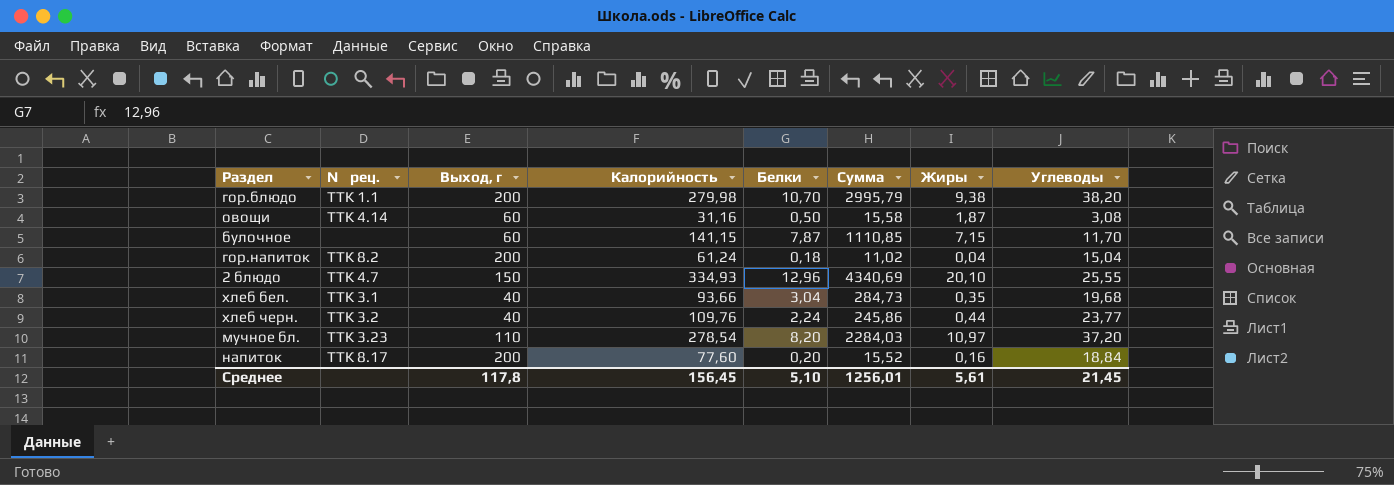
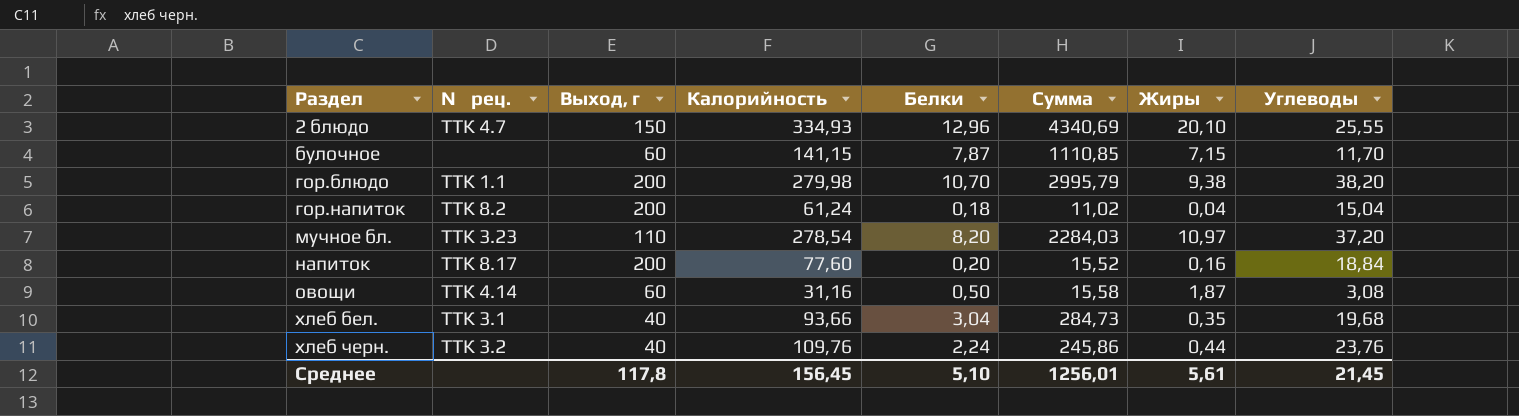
row order: none -> Раздел ascending
хлеб черн. | Углеводы: 23,77 -> 23,76

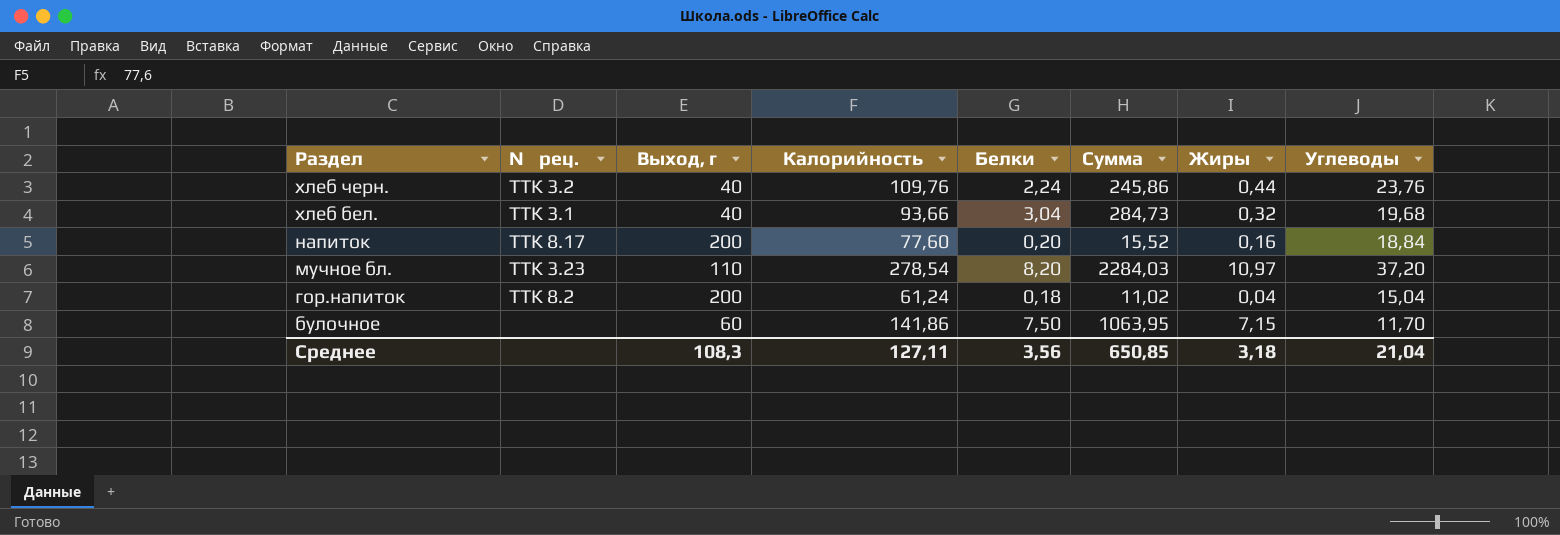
row order: Раздел ascending -> Раздел descending
row 2 блюдо: ТТК 4.7 | 150 | 334,93 | 12,96 | 4340,69 | 20,10 | 25,55 -> none
row гор.блюдо: ТТК 1.1 | 200 | 279,98 | 10,70 | 2995,79 | 9,38 | 38,20 -> none
row овощи: ТТК 4.14 | 60 | 31,16 | 0,50 | 15,58 | 1,87 | 3,08 -> none
хлеб бел. | Жиры: 0,35 -> 0,32
булочное | Калорийность: 141,15 -> 141,86
булочное | Белки: 7,87 -> 7,50
булочное | Сумма: 1110,85 -> 1063,95
Среднее | Выход, г: 117,8 -> 108,3
Среднее | Калорийность: 156,45 -> 127,11
Среднее | Белки: 5,10 -> 3,56
Среднее | Сумма: 1256,01 -> 650,85
Среднее | Жиры: 5,61 -> 3,18
Среднее | Углеводы: 21,45 -> 21,04

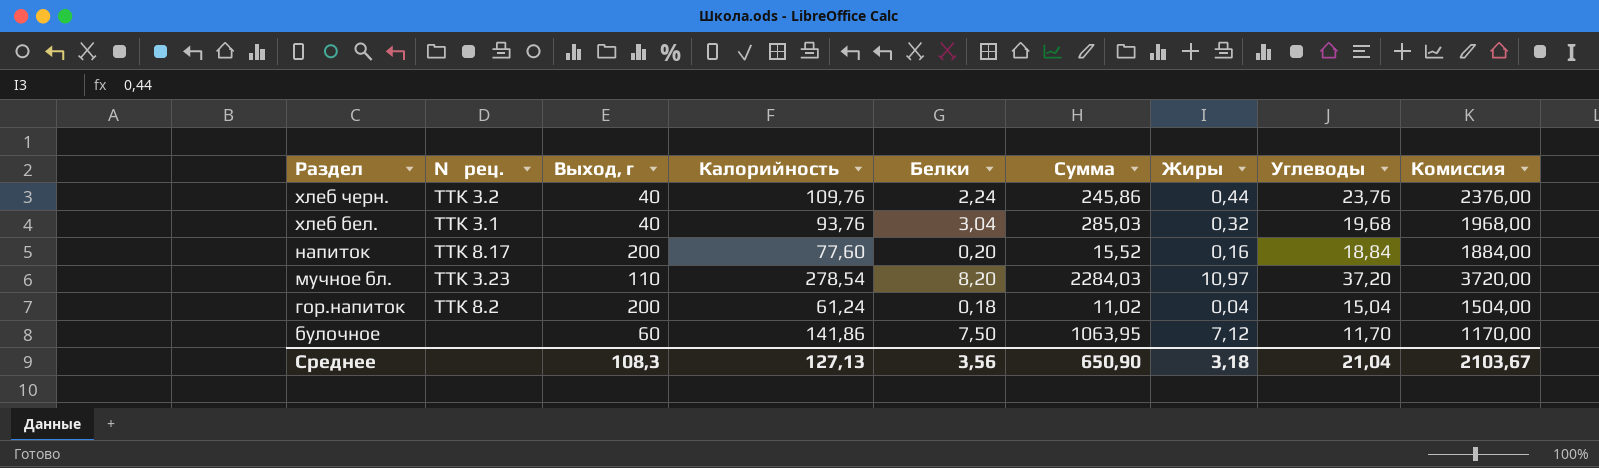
column Комиссия | formula: none -> [Углеводы] * 100
хлеб бел. | Калорийность: 93,66 -> 93,76
хлеб бел. | Сумма: 284,73 -> 285,03
булочное | Жиры: 7,15 -> 7,12
Среднее | Калорийность: 127,11 -> 127,13
Среднее | Сумма: 650,85 -> 650,90

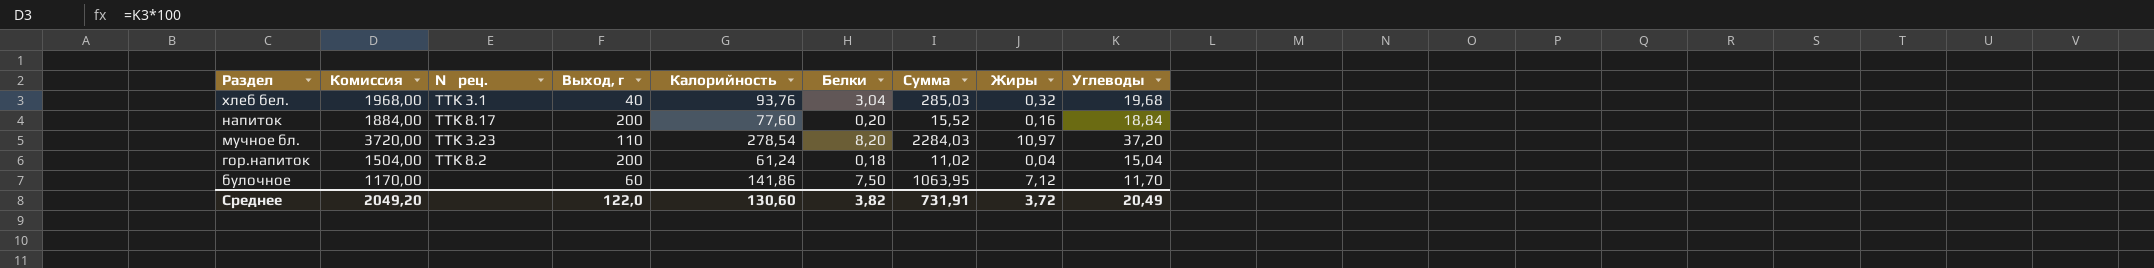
column Комиссия | position: 9 -> 2
row хлеб черн.: ТТК 3.2 | 40 | 109,76 | 2,24 | 245,86 | 0,44 | 23,76 | 2376,00 -> none
Среднее | Комиссия: 2103,67 -> 2049,20
Среднее | Выход, г: 108,3 -> 122,0
Среднее | Калорийность: 127,13 -> 130,60
Среднее | Белки: 3,56 -> 3,82
Среднее | Сумма: 650,90 -> 731,91
Среднее | Жиры: 3,18 -> 3,72
Среднее | Углеводы: 21,04 -> 20,49

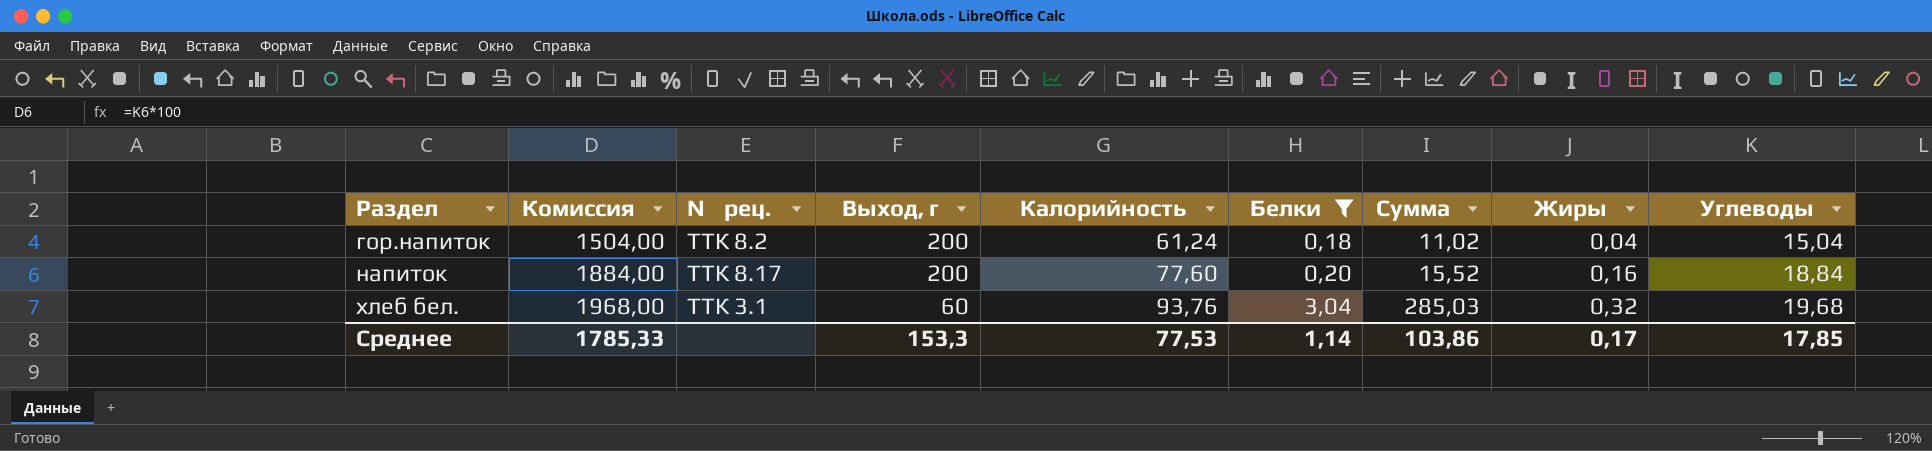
filter: none -> Белки <= 3,04
row order: Раздел descending -> Раздел ascending
хлеб бел. | Выход, г: 40 -> 60
Среднее | Комиссия: 2049,20 -> 1785,33
Среднее | Выход, г: 122,0 -> 153,3
Среднее | Калорийность: 130,60 -> 77,53
Среднее | Белки: 3,82 -> 1,14
Среднее | Сумма: 731,91 -> 103,86
Среднее | Жиры: 3,72 -> 0,17
Среднее | Углеводы: 20,49 -> 17,85

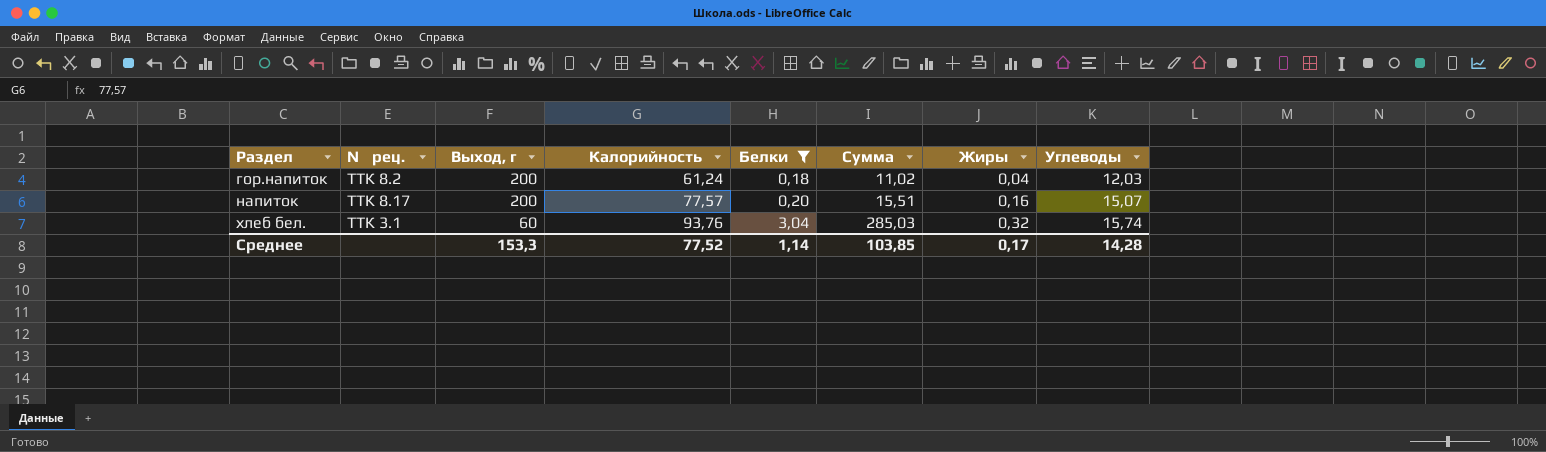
column Комиссия | formula: [Углеводы] * 100 -> none
гор.напиток | Углеводы: 15,04 -> 12,03
напиток | Калорийность: 77,60 -> 77,57
напиток | Сумма: 15,52 -> 15,51
напиток | Углеводы: 18,84 -> 15,07
хлеб бел. | Углеводы: 19,68 -> 15,74
Среднее | Калорийность: 77,53 -> 77,52
Среднее | Сумма: 103,86 -> 103,85
Среднее | Углеводы: 17,85 -> 14,28

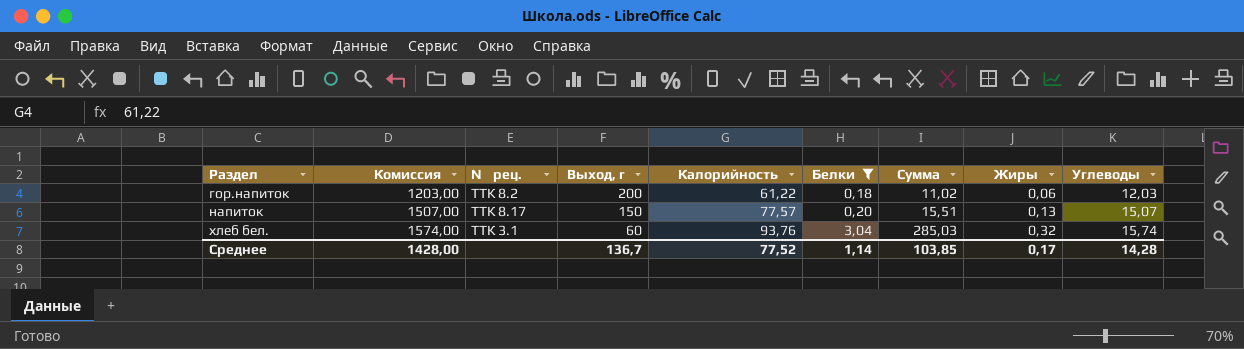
column Комиссия | formula: none -> [Углеводы] * 100
гор.напиток | Калорийность: 61,24 -> 61,22
гор.напиток | Жиры: 0,04 -> 0,06
напиток | Выход, г: 200 -> 150
напиток | Жиры: 0,16 -> 0,13
Среднее | Выход, г: 153,3 -> 136,7

